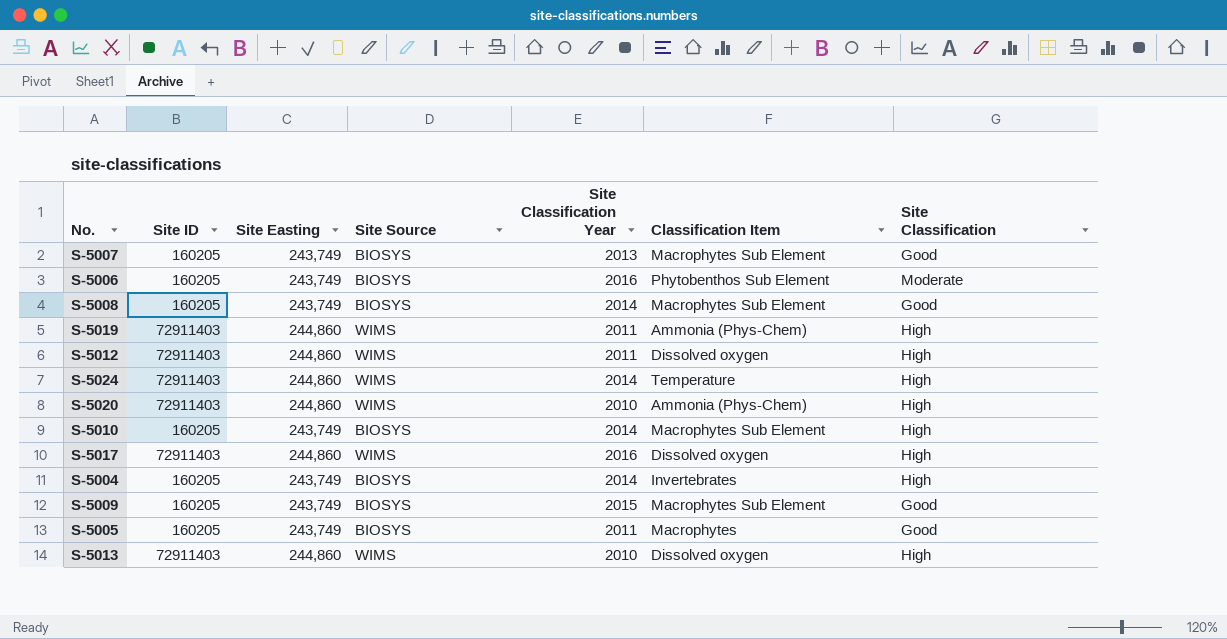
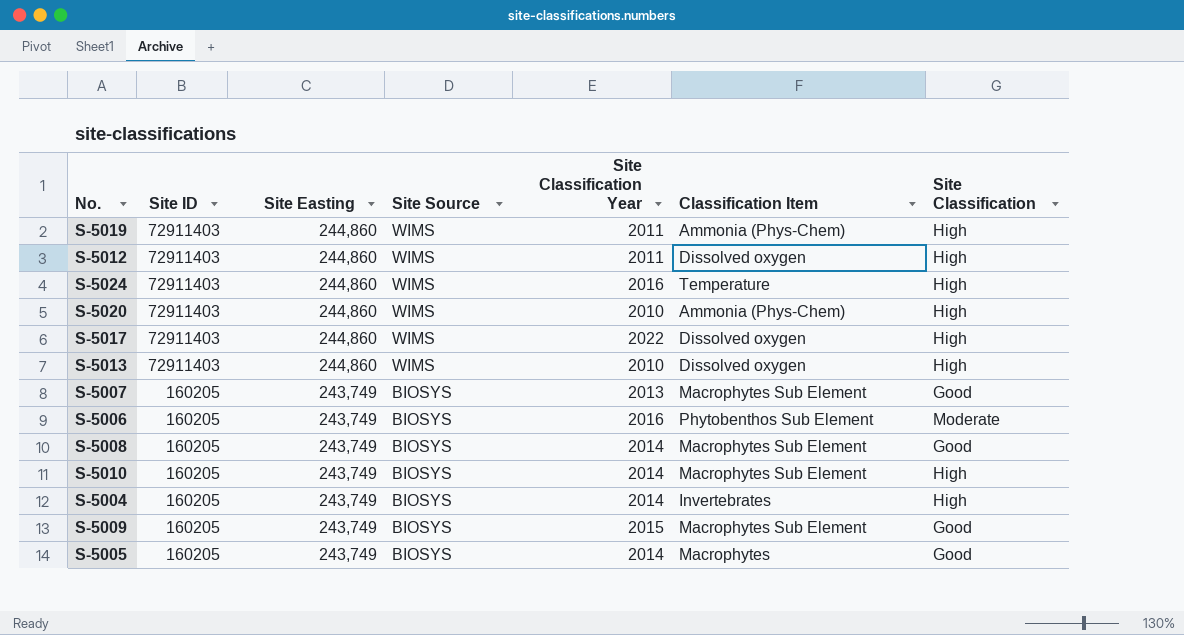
row order: none -> Site ID descending
S-5024 | Site Classification Year: 2014 -> 2016
S-5017 | Site Classification Year: 2016 -> 2022
S-5005 | Site Classification Year: 2011 -> 2014

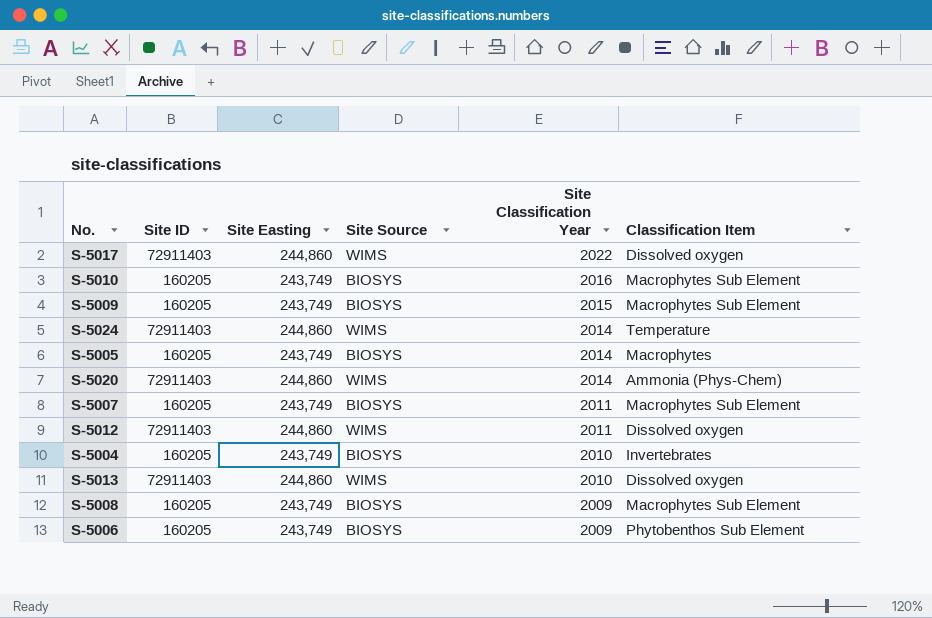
row order: Site ID descending -> Site Classification Year descending
column Site Classification | position: 7 -> none
row S-5019: 72911403 | 244,860 | WIMS | 2011 | Ammonia (Phys-Chem) | High -> none
S-5010 | Site Classification Year: 2014 -> 2016
S-5024 | Site Classification Year: 2016 -> 2014
S-5020 | Site Classification Year: 2010 -> 2014
S-5007 | Site Classification Year: 2013 -> 2011
S-5004 | Site Classification Year: 2014 -> 2010
S-5008 | Site Classification Year: 2014 -> 2009
S-5006 | Site Classification Year: 2016 -> 2009

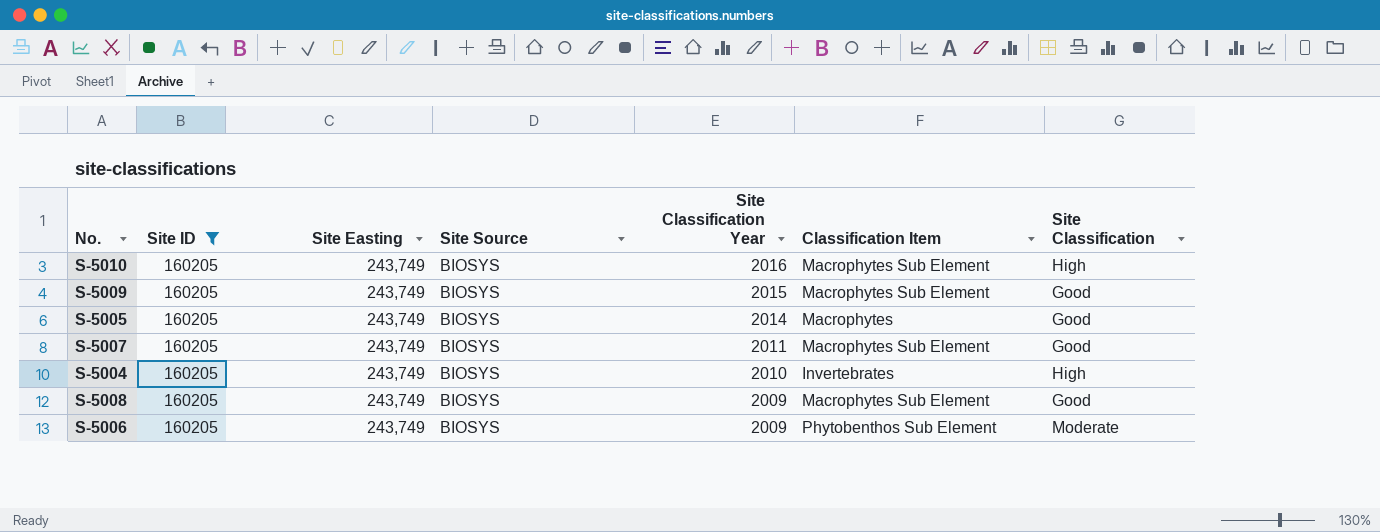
filter: none -> Site ID = 160205
column Site Classification | position: none -> 7

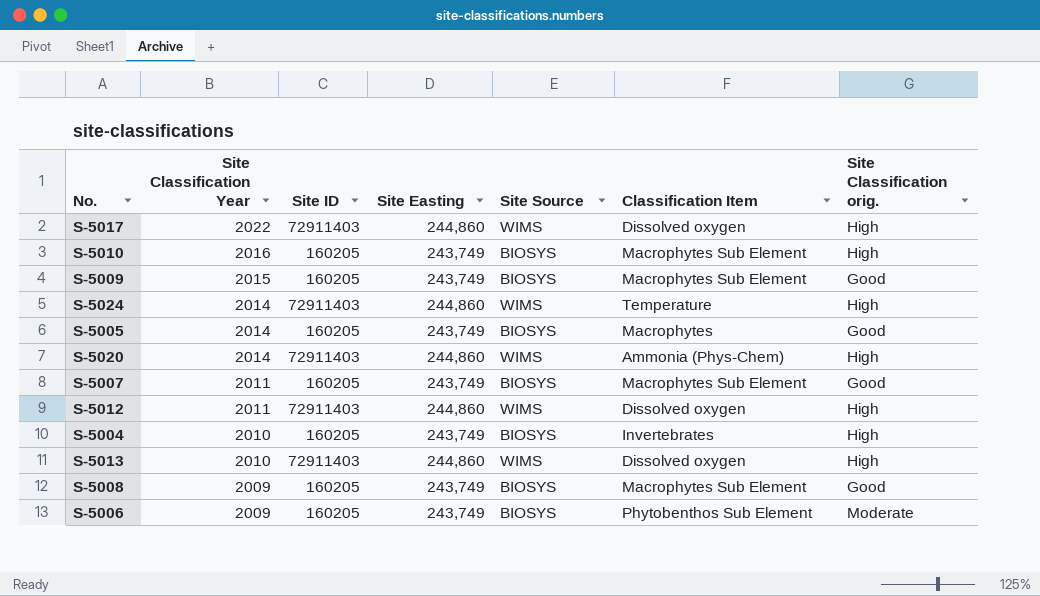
filter: Site ID = 160205 -> none
column Site Classification Year | position: 5 -> 2
column name: Site Classification -> Site Classification orig.

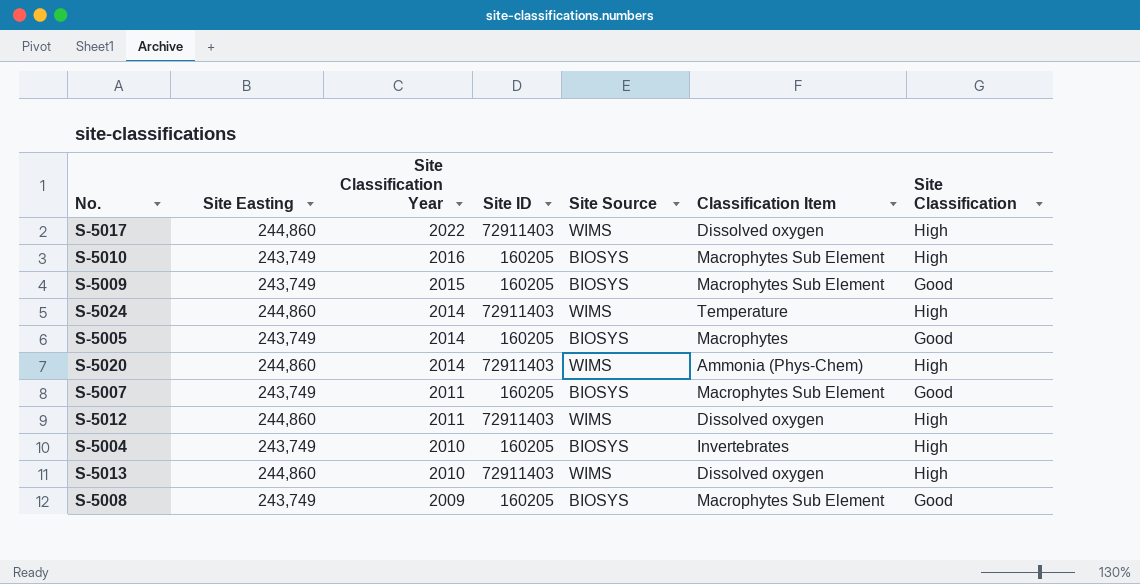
column Site Easting | position: 4 -> 2
column name: Site Classification orig. -> Site Classification
row S-5006: 2009 | 160205 | 243,749 | BIOSYS | Phytobenthos Sub Element | Moderate -> none

